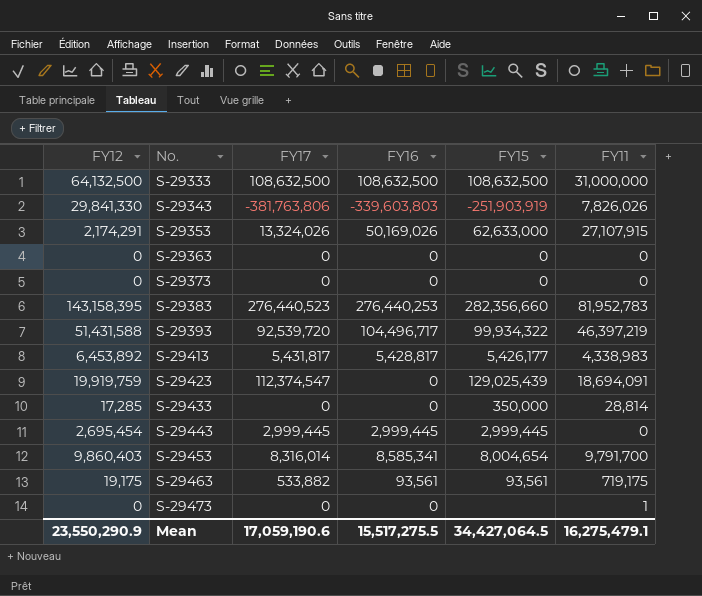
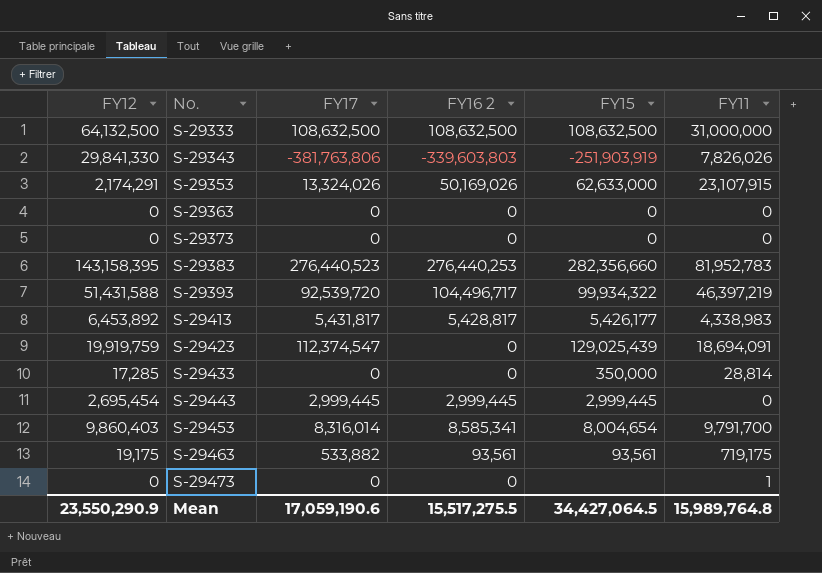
column name: FY16 -> FY16 2
S-29353 | FY11: 27,107,915 -> 23,107,915
Mean | FY11: 16,275,479.1 -> 15,989,764.8

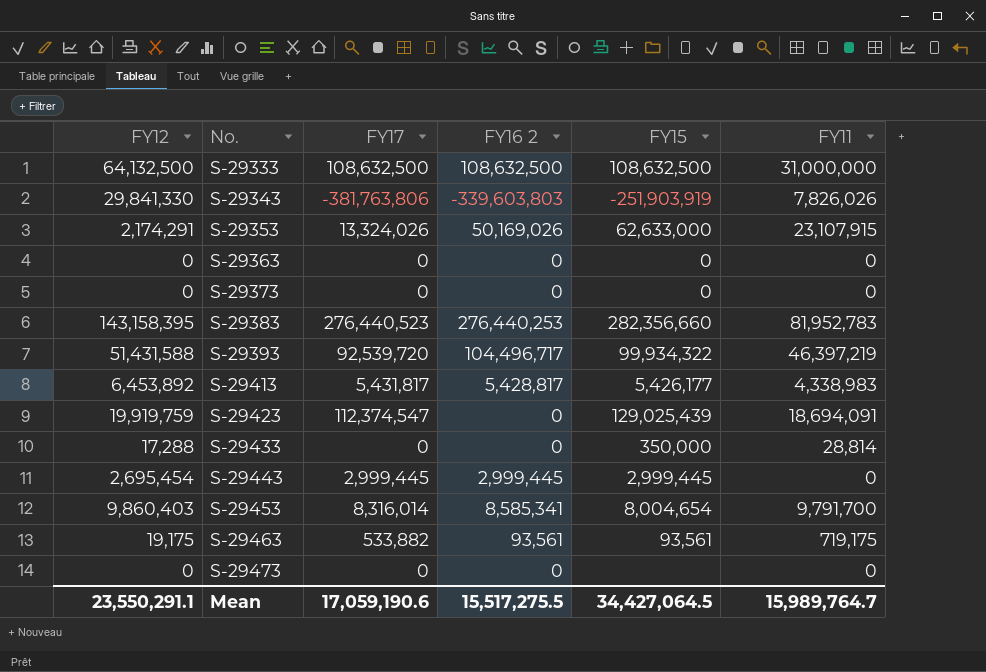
S-29433 | FY12: 17,285 -> 17,288
S-29473 | FY11: 1 -> 0
Mean | FY12: 23,550,290.9 -> 23,550,291.1
Mean | FY11: 15,989,764.8 -> 15,989,764.7

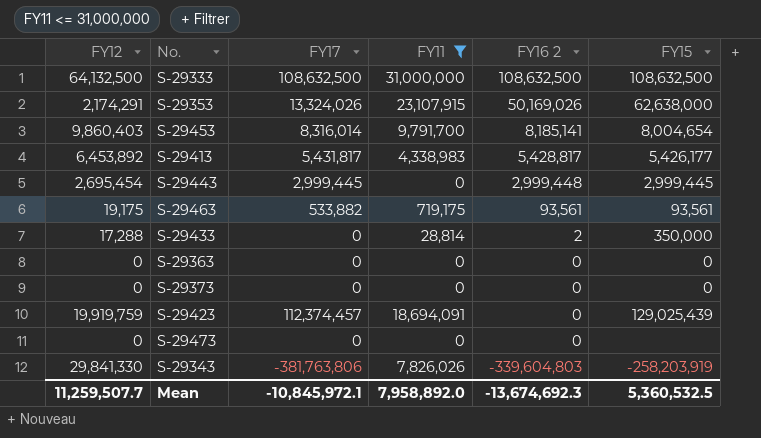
filter: none -> FY11 <= 31,000,000
row order: No. ascending -> FY16 2 descending
column FY11 | position: 6 -> 4
S-29353 | FY15: 62,633,000 -> 62,638,000
S-29453 | FY16 2: 8,585,341 -> 8,185,141
S-29443 | FY16 2: 2,999,445 -> 2,999,448
S-29433 | FY16 2: 0 -> 2
S-29423 | FY17: 112,374,547 -> 112,374,457
S-29343 | FY16 2: -339,603,803 -> -339,604,803
S-29343 | FY15: -251,903,919 -> -258,203,919
Mean | FY12: 23,550,291.1 -> 11,259,507.7
Mean | FY17: 17,059,190.6 -> -10,845,972.1
Mean | FY11: 15,989,764.7 -> 7,958,892.0
Mean | FY16 2: 15,517,275.5 -> -13,674,692.3
Mean | FY15: 34,427,064.5 -> 5,360,532.5

